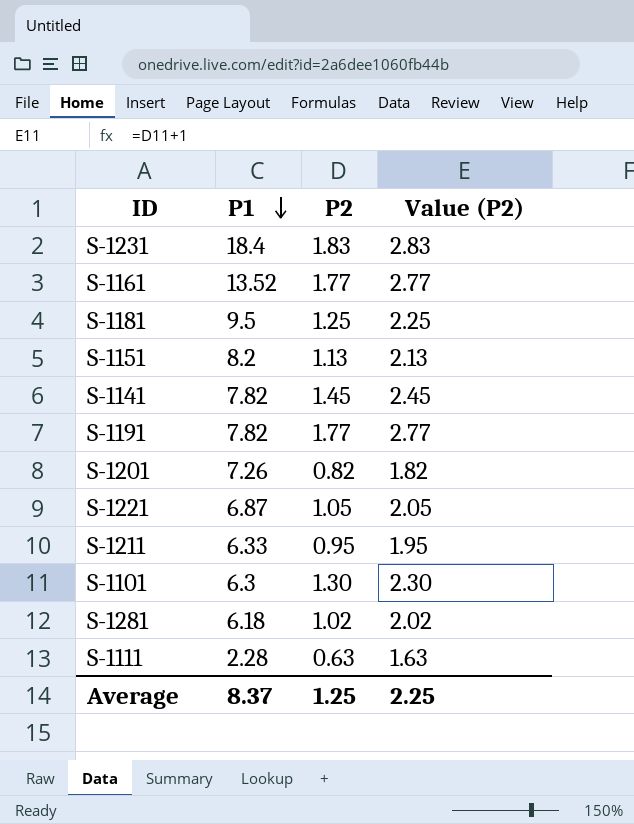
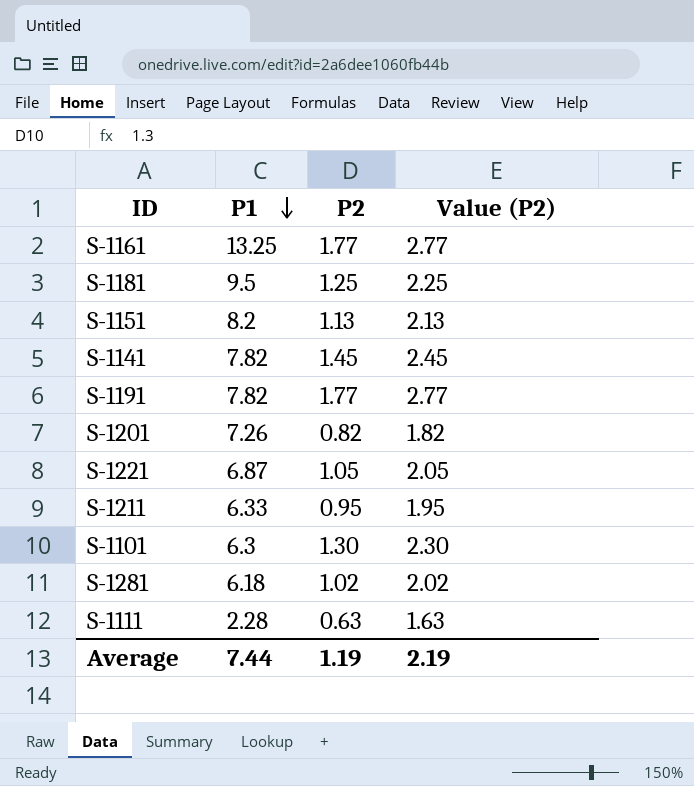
row S-1231: 18.4 | 1.83 | 2.83 -> none
S-1161 | P1: 13.52 -> 13.25
Average | P1: 8.37 -> 7.44
Average | P2: 1.25 -> 1.19
Average | Value (P2): 2.25 -> 2.19

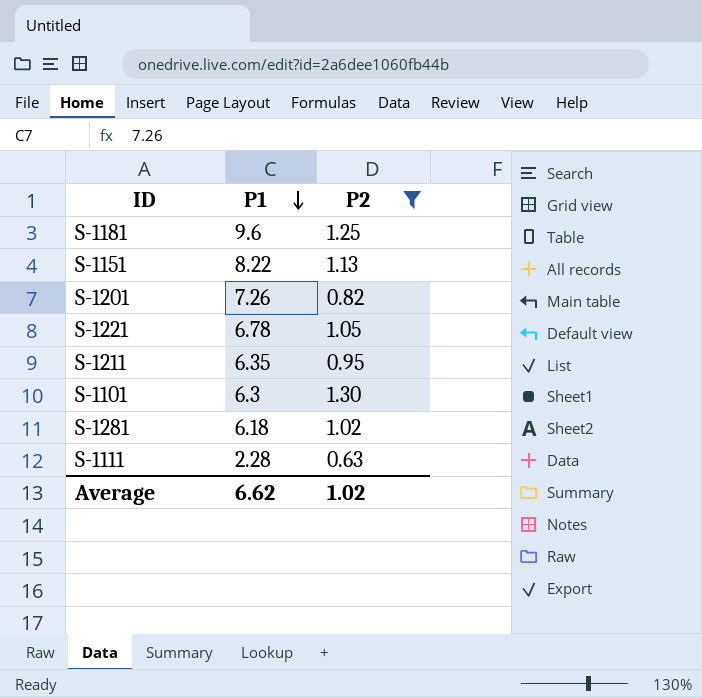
filter: none -> P2 <= 1.30
column Value (P2) | formula: [P2] + 1 -> none
S-1181 | P1: 9.5 -> 9.6
S-1151 | P1: 8.2 -> 8.22
S-1221 | P1: 6.87 -> 6.78
S-1211 | P1: 6.33 -> 6.35
Average | P1: 7.44 -> 6.62
Average | P2: 1.19 -> 1.02

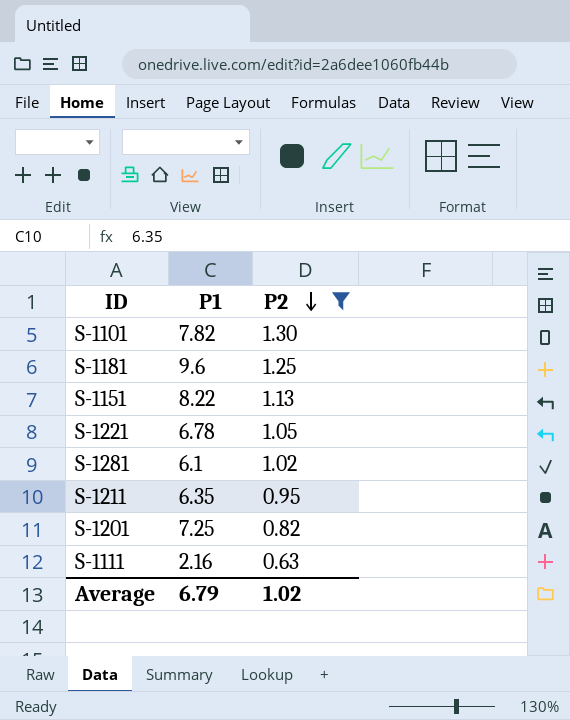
row order: P1 descending -> P2 descending
S-1101 | P1: 6.3 -> 7.82
S-1281 | P1: 6.18 -> 6.1
S-1201 | P1: 7.26 -> 7.25
S-1111 | P1: 2.28 -> 2.16
Average | P1: 6.62 -> 6.79

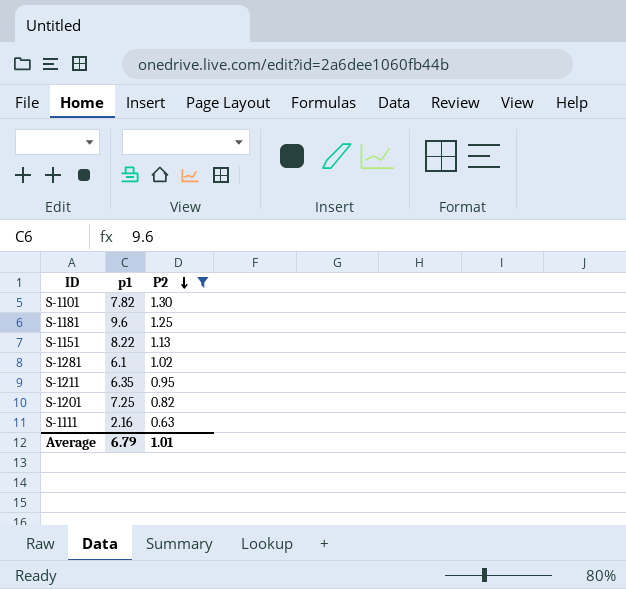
column name: P1 -> p1
row S-1221: 6.78 | 1.05 -> none
Average | P2: 1.02 -> 1.01

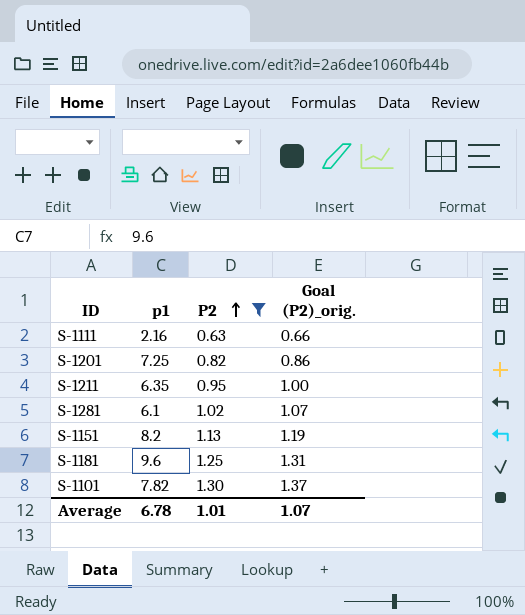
row order: P2 descending -> P2 ascending
column Goal (P2)_orig. | formula: none -> [P2] * 1.05
S-1151 | p1: 8.22 -> 8.2
Average | p1: 6.79 -> 6.78

